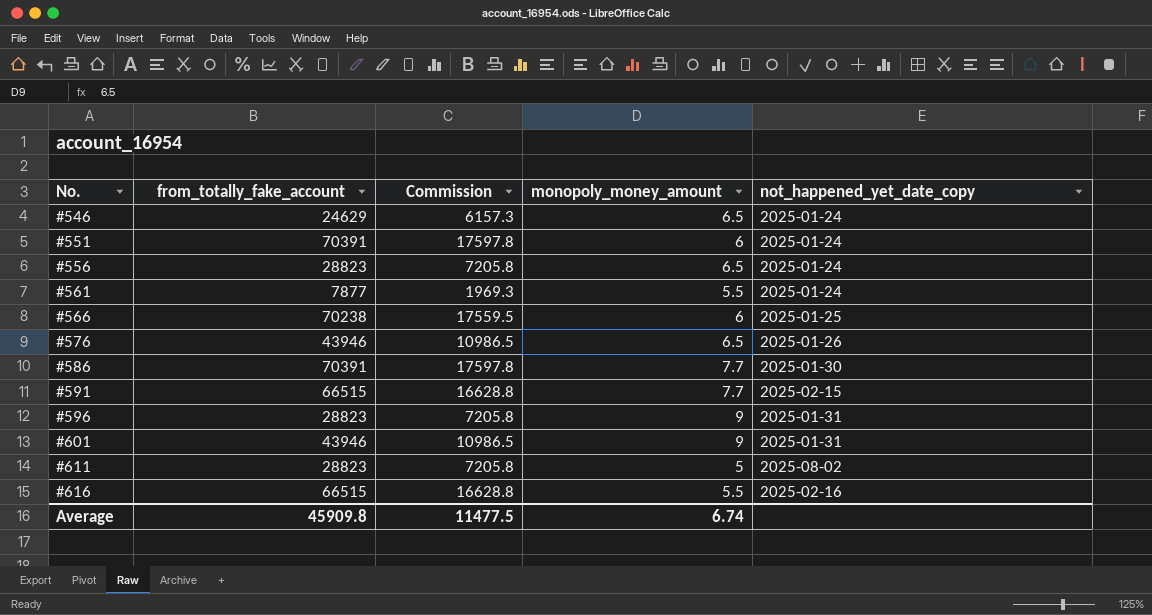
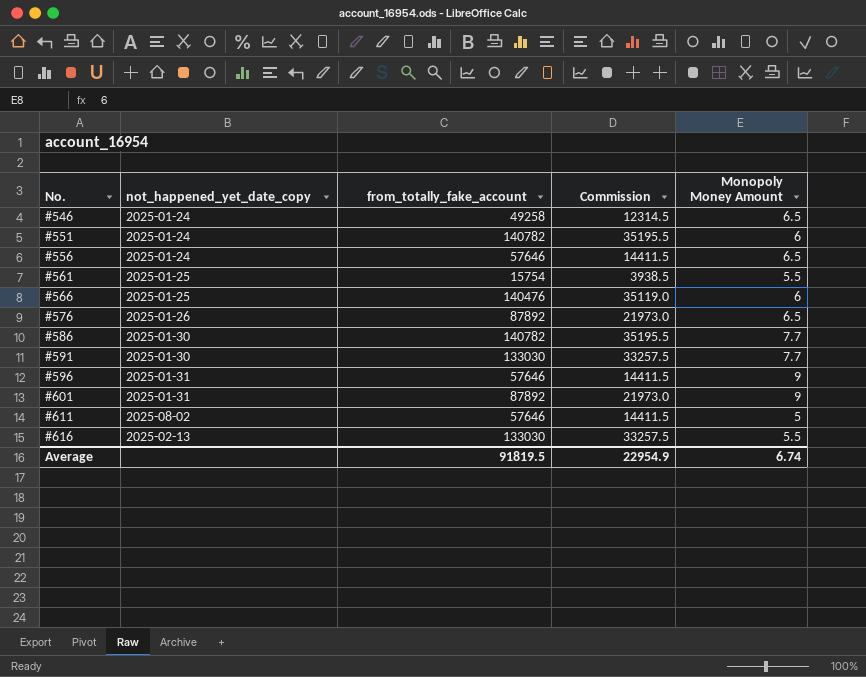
column not_happened_yet_date_copy | position: 5 -> 2
column name: monopoly_money_amount -> Monopoly Money Amount
#546 | from_totally_fake_account: 24629 -> 49258
#546 | Commission: 6157.3 -> 12314.5
#551 | from_totally_fake_account: 70391 -> 140782
#551 | Commission: 17597.8 -> 35195.5
#556 | from_totally_fake_account: 28823 -> 57646
#556 | Commission: 7205.8 -> 14411.5
#561 | not_happened_yet_date_copy: 2025-01-24 -> 2025-01-25
#561 | from_totally_fake_account: 7877 -> 15754
#561 | Commission: 1969.3 -> 3938.5
#566 | from_totally_fake_account: 70238 -> 140476
#566 | Commission: 17559.5 -> 35119.0
#576 | from_totally_fake_account: 43946 -> 87892
#576 | Commission: 10986.5 -> 21973.0
#586 | from_totally_fake_account: 70391 -> 140782
#586 | Commission: 17597.8 -> 35195.5
#591 | not_happened_yet_date_copy: 2025-02-15 -> 2025-01-30
#591 | from_totally_fake_account: 66515 -> 133030
#591 | Commission: 16628.8 -> 33257.5
#596 | from_totally_fake_account: 28823 -> 57646
#596 | Commission: 7205.8 -> 14411.5
#601 | from_totally_fake_account: 43946 -> 87892
#601 | Commission: 10986.5 -> 21973.0
#611 | from_totally_fake_account: 28823 -> 57646
#611 | Commission: 7205.8 -> 14411.5
#616 | not_happened_yet_date_copy: 2025-02-16 -> 2025-02-13
#616 | from_totally_fake_account: 66515 -> 133030
#616 | Commission: 16628.8 -> 33257.5
Average | from_totally_fake_account: 45909.8 -> 91819.5
Average | Commission: 11477.5 -> 22954.9

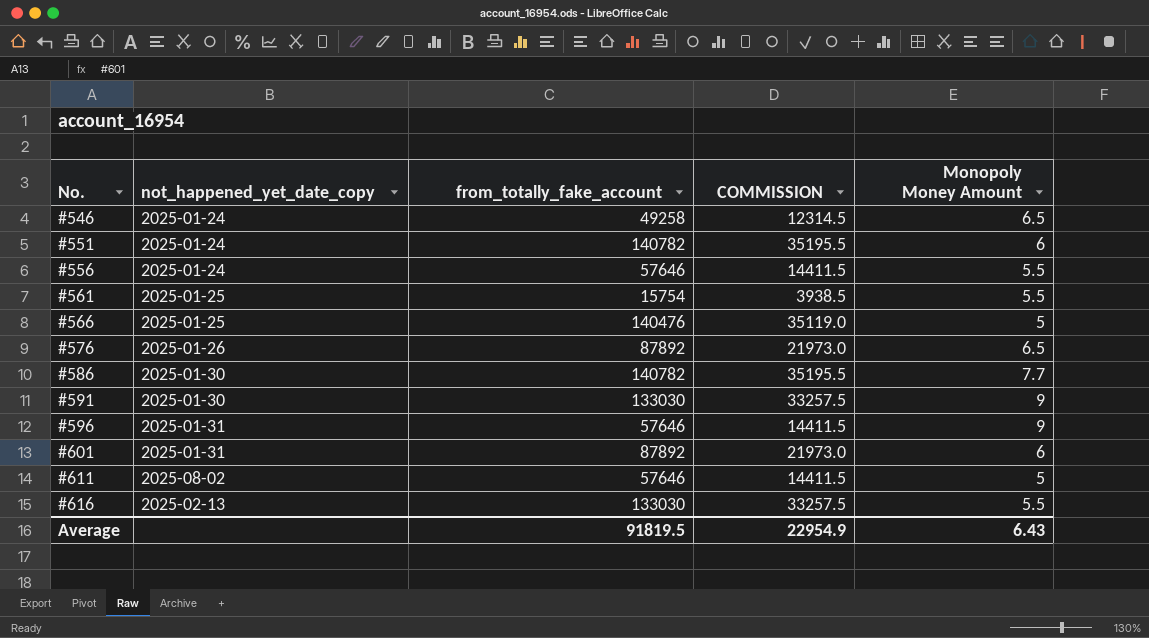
column name: Commission -> COMMISSION
#556 | Monopoly Money Amount: 6.5 -> 5.5
#566 | Monopoly Money Amount: 6 -> 5
#591 | Monopoly Money Amount: 7.7 -> 9
#601 | Monopoly Money Amount: 9 -> 6
Average | Monopoly Money Amount: 6.74 -> 6.43

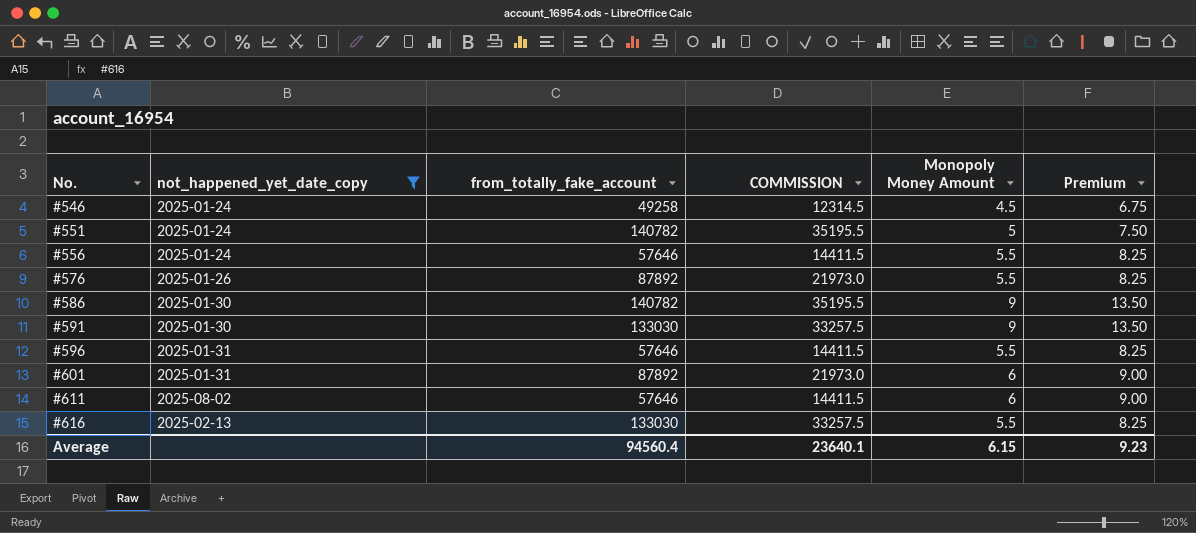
filter: none -> not_happened_yet_date_copy != 2025-01-25
column Premium | formula: none -> [Monopoly Money Amount] * 1.5
#546 | Monopoly Money Amount: 6.5 -> 4.5
#551 | Monopoly Money Amount: 6 -> 5
#576 | Monopoly Money Amount: 6.5 -> 5.5
#586 | Monopoly Money Amount: 7.7 -> 9
#596 | Monopoly Money Amount: 9 -> 5.5
#611 | Monopoly Money Amount: 5 -> 6
Average | from_totally_fake_account: 91819.5 -> 94560.4
Average | COMMISSION: 22954.9 -> 23640.1
Average | Monopoly Money Amount: 6.43 -> 6.15

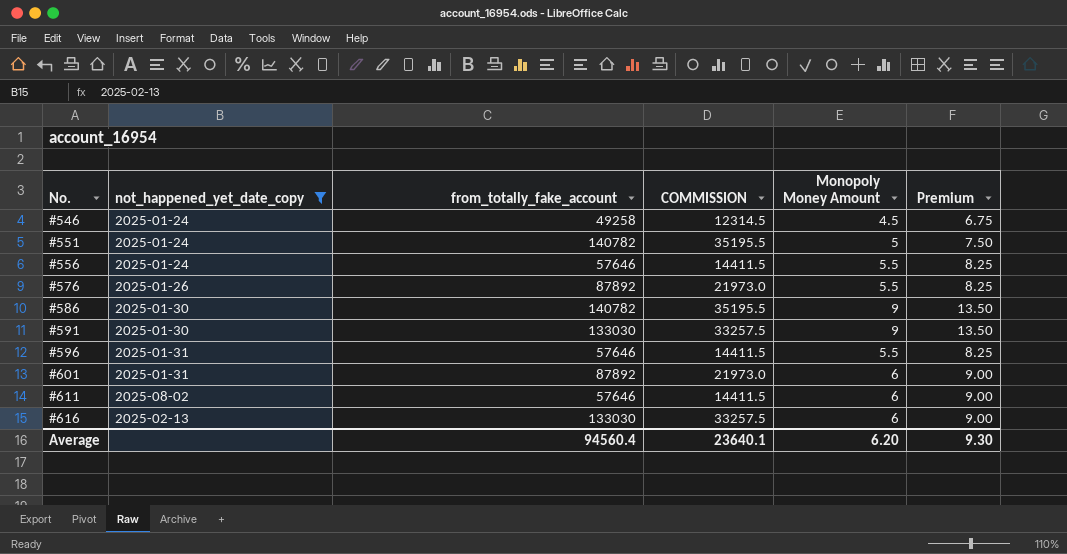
#616 | Monopoly Money Amount: 5.5 -> 6
#616 | Premium: 8.25 -> 9.00
Average | Monopoly Money Amount: 6.15 -> 6.20
Average | Premium: 9.23 -> 9.30

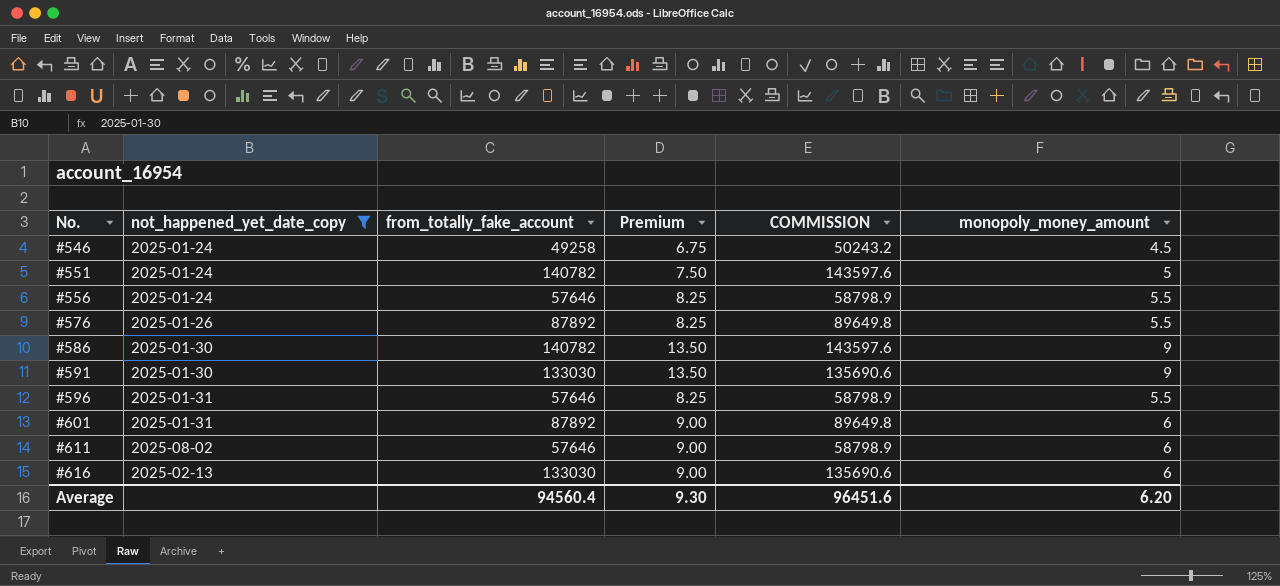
column Premium | position: 6 -> 4
column COMMISSION | formula: [from_totally_fake_account] * 0.25 -> [from_totally_fake_account] * 1.02
column name: Monopoly Money Amount -> monopoly_money_amount
Average | COMMISSION: 23640.1 -> 96451.6

